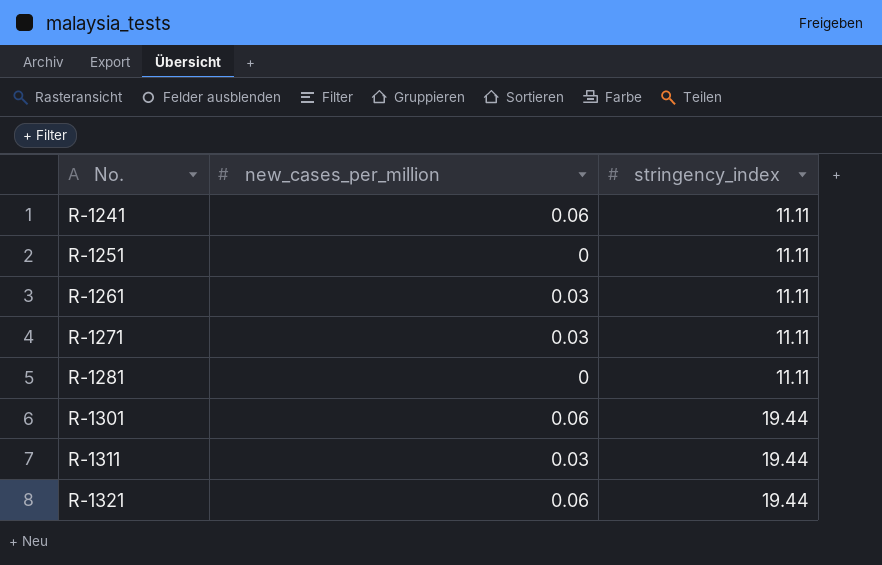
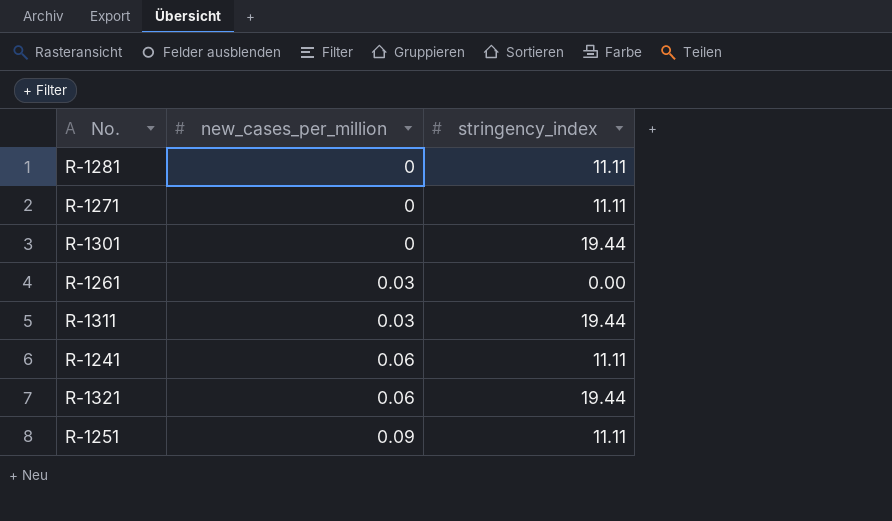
row order: No. ascending -> new_cases_per_million ascending
R-1271 | new_cases_per_million: 0.03 -> 0
R-1301 | new_cases_per_million: 0.06 -> 0
R-1261 | stringency_index: 11.11 -> 0.00
R-1251 | new_cases_per_million: 0 -> 0.09

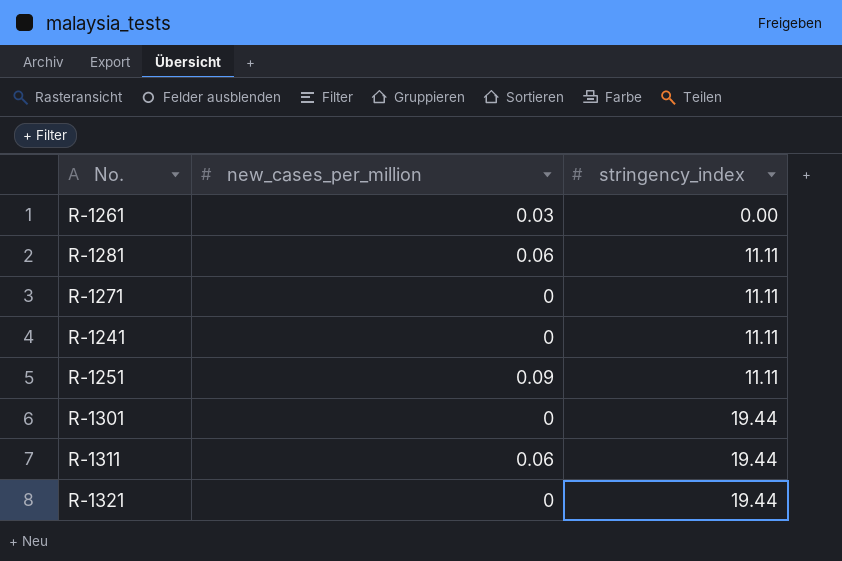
row order: new_cases_per_million ascending -> stringency_index ascending
R-1281 | new_cases_per_million: 0 -> 0.06
R-1241 | new_cases_per_million: 0.06 -> 0
R-1311 | new_cases_per_million: 0.03 -> 0.06
R-1321 | new_cases_per_million: 0.06 -> 0

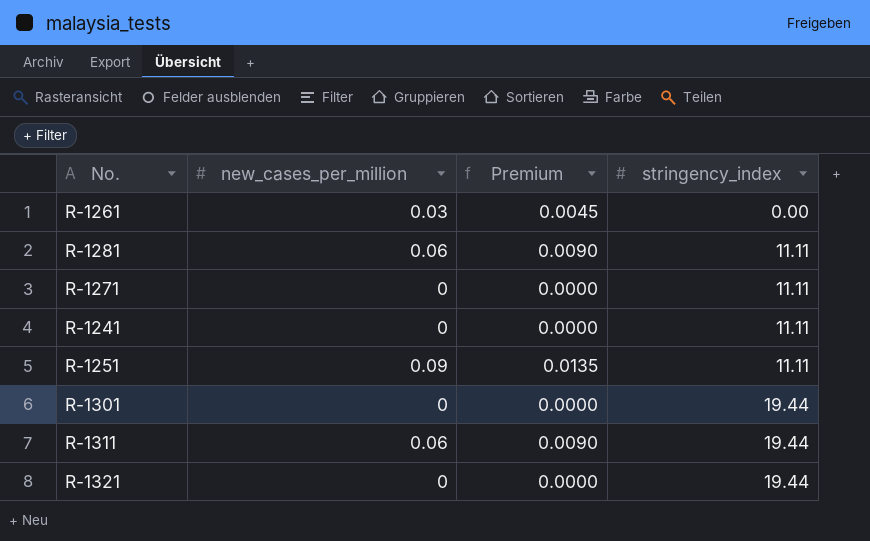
column Premium | formula: none -> [new_cases_per_million] * 0.15

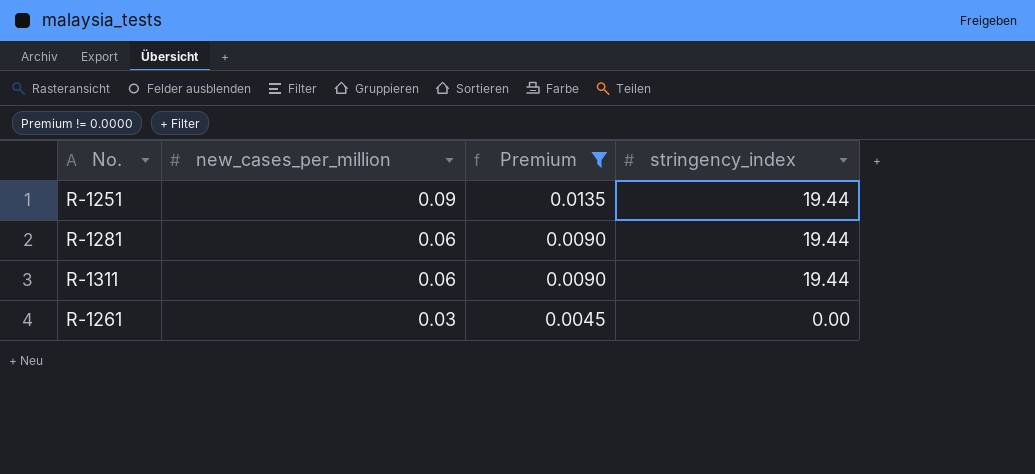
filter: none -> Premium != 0.0000
row order: stringency_index ascending -> new_cases_per_million descending
R-1251 | stringency_index: 11.11 -> 19.44
R-1281 | stringency_index: 11.11 -> 19.44

